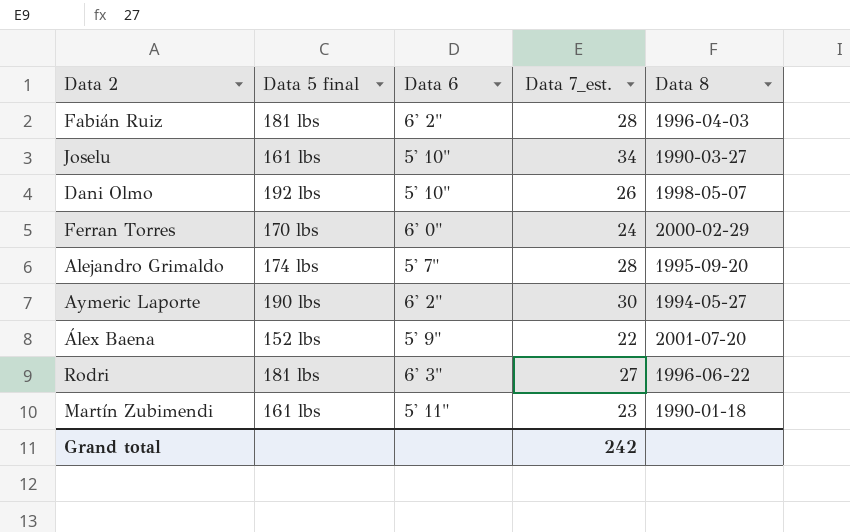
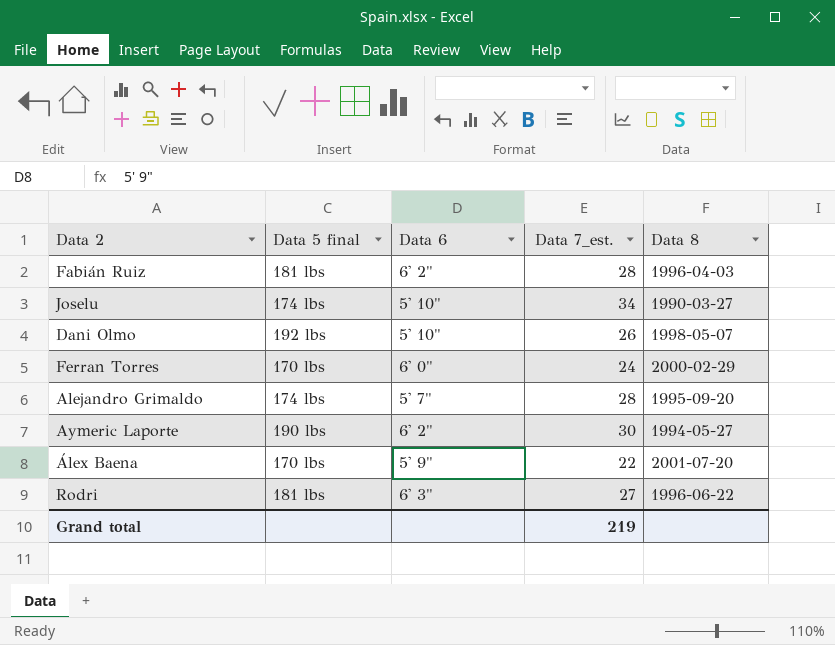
row Martín Zubimendi: 161 lbs | 5' 11" | 23 | 1990-01-18 -> none
Joselu | Data 5 final: 161 lbs -> 174 lbs
Álex Baena | Data 5 final: 152 lbs -> 170 lbs
Grand total | Data 7_est.: 242 -> 219

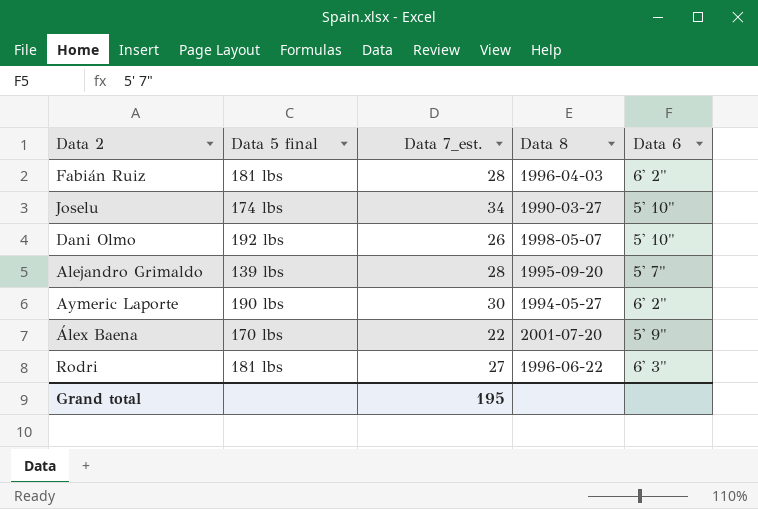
column Data 6 | position: 3 -> 5
row Ferran Torres: 170 lbs | 6' 0" | 24 | 2000-02-29 -> none
Alejandro Grimaldo | Data 5 final: 174 lbs -> 139 lbs
Grand total | Data 7_est.: 219 -> 195

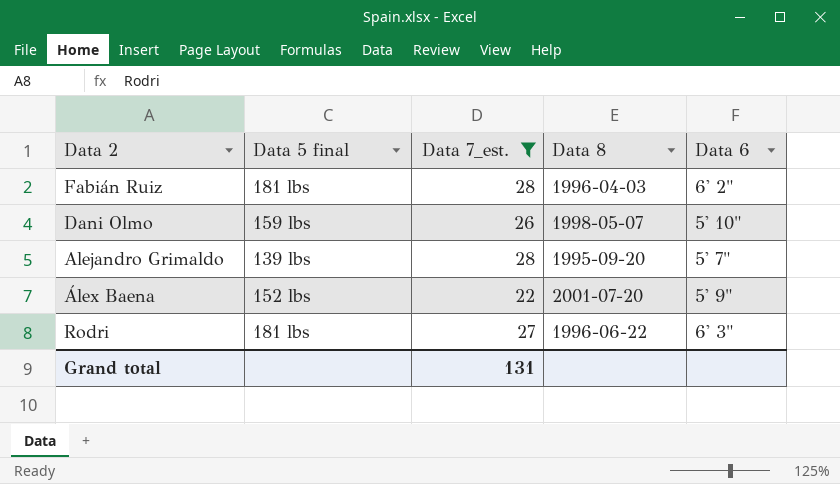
filter: none -> Data 7_est. <= 28
Dani Olmo | Data 5 final: 192 lbs -> 159 lbs
Álex Baena | Data 5 final: 170 lbs -> 152 lbs
Grand total | Data 7_est.: 195 -> 131

